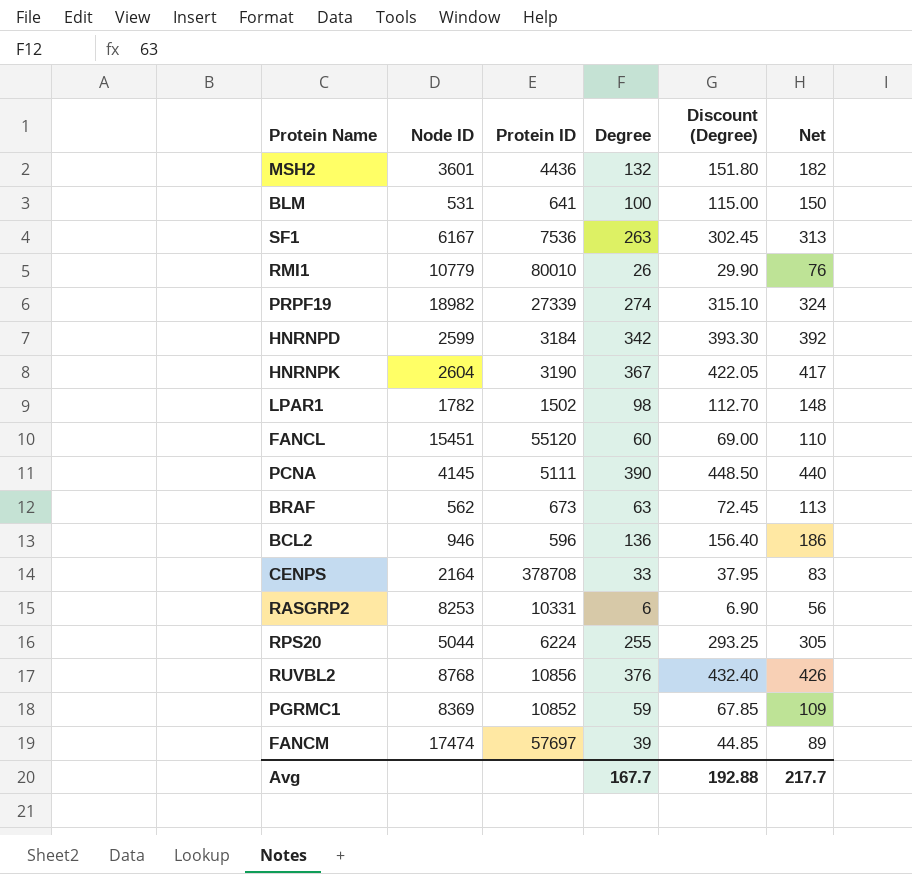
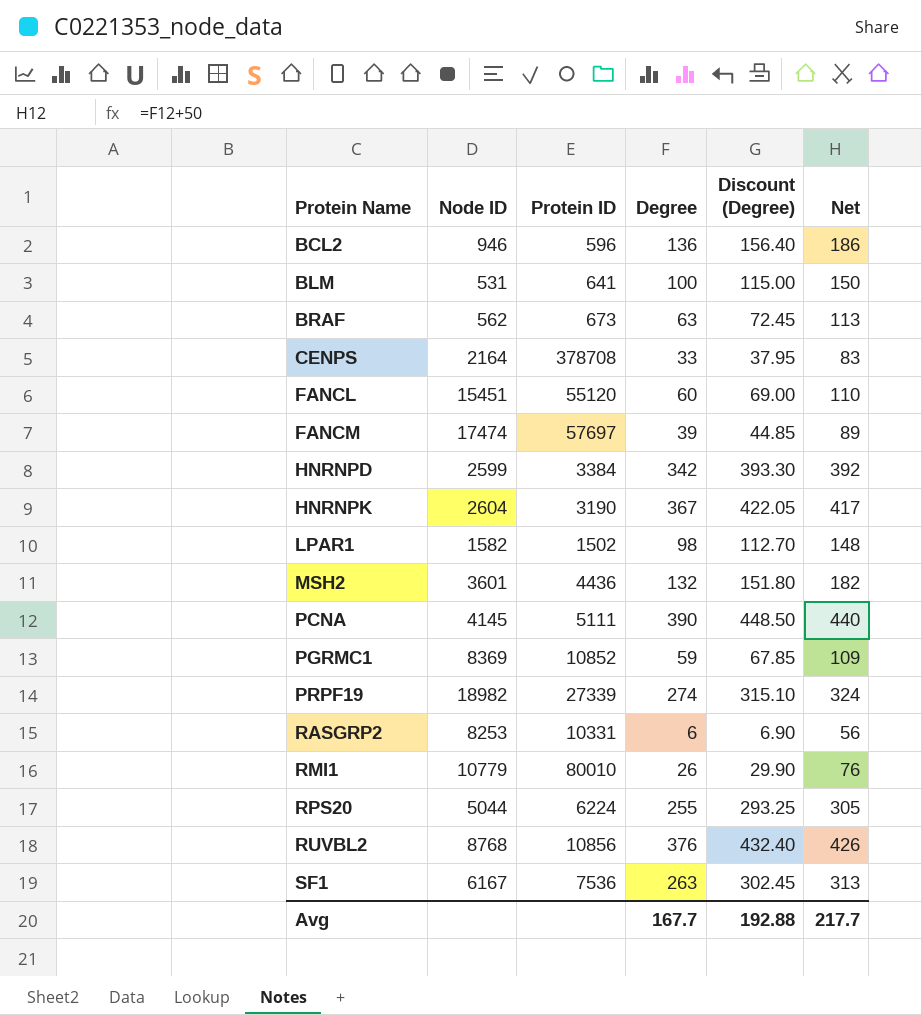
row order: none -> Protein Name ascending
HNRNPD | Protein ID: 3184 -> 3384
LPAR1 | Node ID: 1782 -> 1582

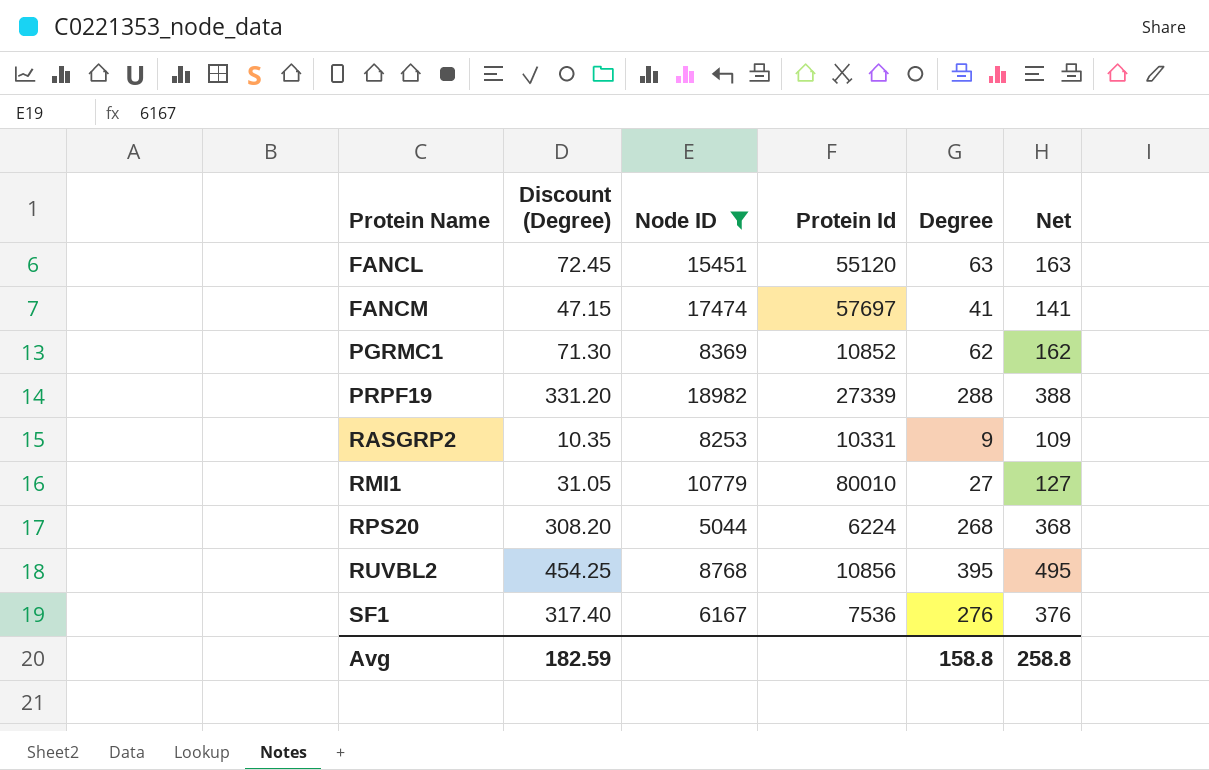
filter: none -> Node ID >= 5044
column Discount (Degree) | position: 5 -> 2
column name: Protein ID -> Protein Id
column Net | formula: [Degree] + 50 -> [Degree] + 100
FANCL | Discount (Degree): 69.00 -> 72.45
FANCL | Degree: 60 -> 63
FANCM | Discount (Degree): 44.85 -> 47.15
FANCM | Degree: 39 -> 41
PGRMC1 | Discount (Degree): 67.85 -> 71.30
PGRMC1 | Degree: 59 -> 62
PRPF19 | Discount (Degree): 315.10 -> 331.20
PRPF19 | Degree: 274 -> 288
RASGRP2 | Discount (Degree): 6.90 -> 10.35
RASGRP2 | Degree: 6 -> 9
RMI1 | Discount (Degree): 29.90 -> 31.05
RMI1 | Degree: 26 -> 27
RPS20 | Discount (Degree): 293.25 -> 308.20
RPS20 | Degree: 255 -> 268
RUVBL2 | Discount (Degree): 432.40 -> 454.25
RUVBL2 | Degree: 376 -> 395
SF1 | Discount (Degree): 302.45 -> 317.40
SF1 | Degree: 263 -> 276
Avg | Discount (Degree): 192.88 -> 182.59
Avg | Degree: 167.7 -> 158.8
Avg | Net: 217.7 -> 258.8

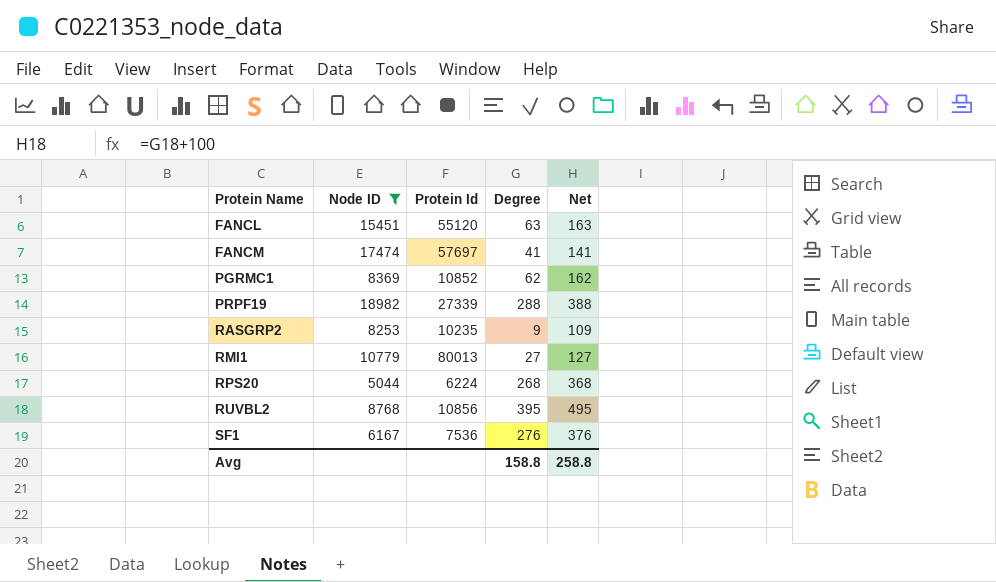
column Discount (Degree) | formula: [Degree] * 1.15 -> none
RASGRP2 | Protein Id: 10331 -> 10235
RMI1 | Protein Id: 80010 -> 80013

